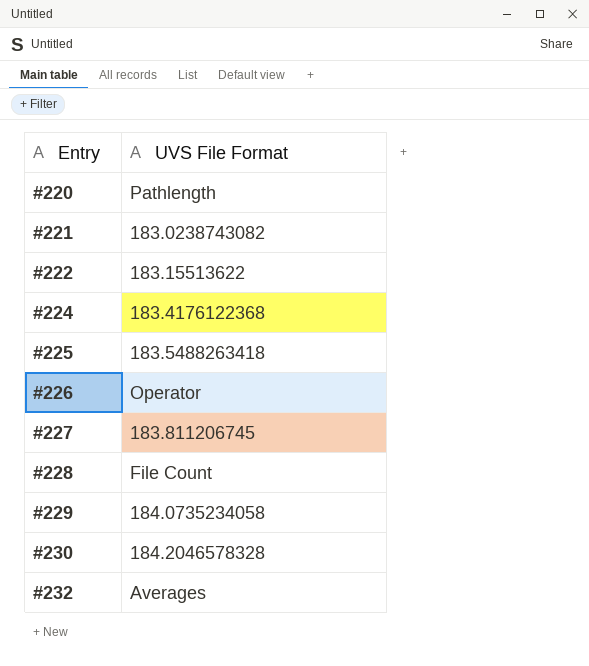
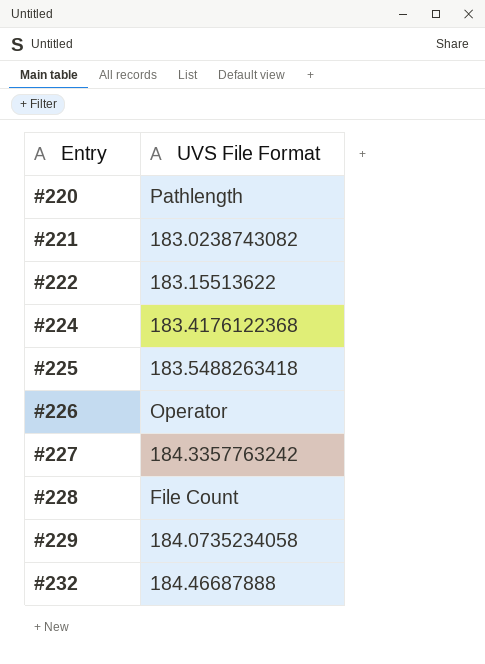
row #230: 184.2046578328 -> none
#227 | UVS File Format: 183.811206745 -> 184.3357763242
#232 | UVS File Format: Averages -> 184.46687888

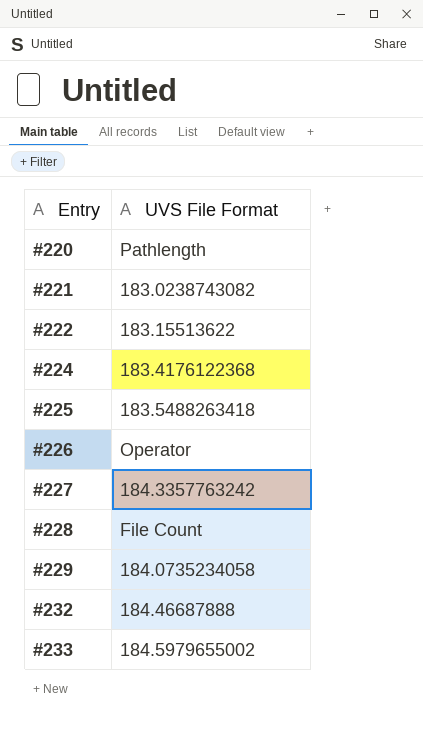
row #233: none -> 184.5979655002

